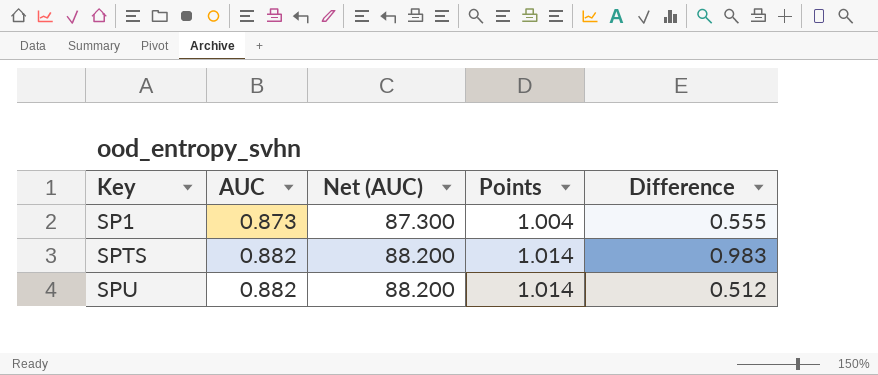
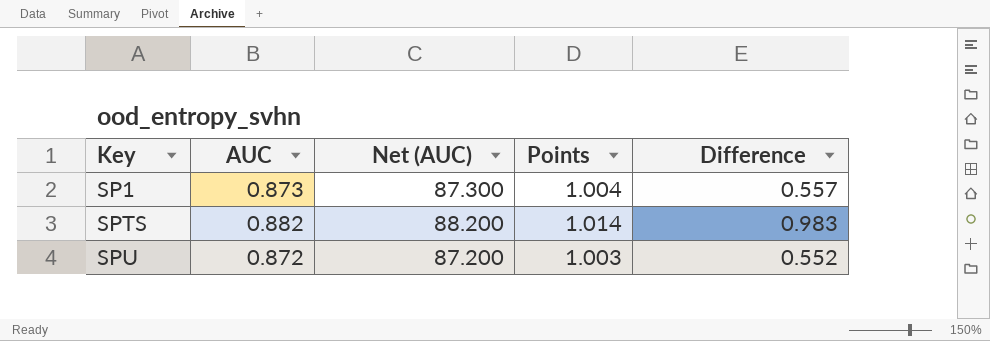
SP1 | Difference: 0.555 -> 0.557
SPU | AUC: 0.882 -> 0.872
SPU | Net (AUC): 88.200 -> 87.200
SPU | Points: 1.014 -> 1.003
SPU | Difference: 0.512 -> 0.552

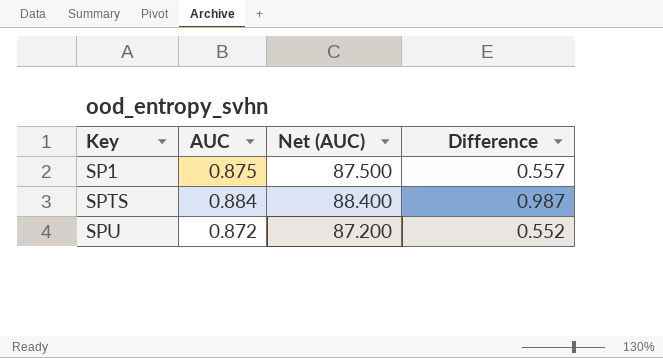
column Points | formula: [AUC] * 1.15 -> none
SP1 | AUC: 0.873 -> 0.875
SP1 | Net (AUC): 87.300 -> 87.500
SPTS | AUC: 0.882 -> 0.884
SPTS | Net (AUC): 88.200 -> 88.400
SPTS | Difference: 0.983 -> 0.987

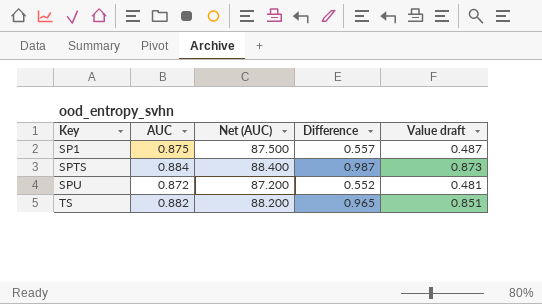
column Value draft | formula: none -> [AUC] * [Difference]
row TS: none -> 0.882 | 88.200 | 0.965 | 0.851

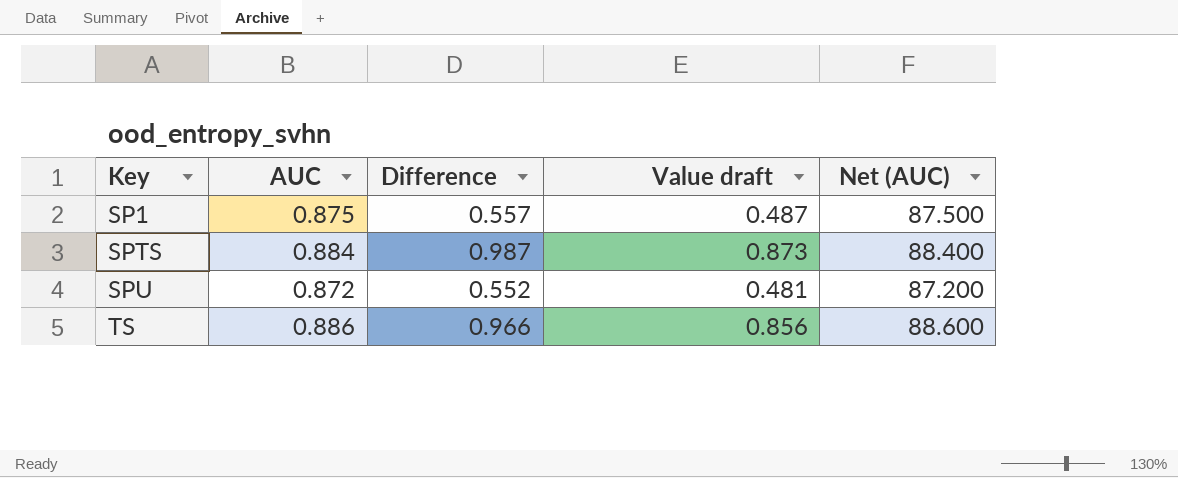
column Net (AUC) | position: 3 -> 5
TS | AUC: 0.882 -> 0.886
TS | Difference: 0.965 -> 0.966
TS | Value draft: 0.851 -> 0.856
TS | Net (AUC): 88.200 -> 88.600

